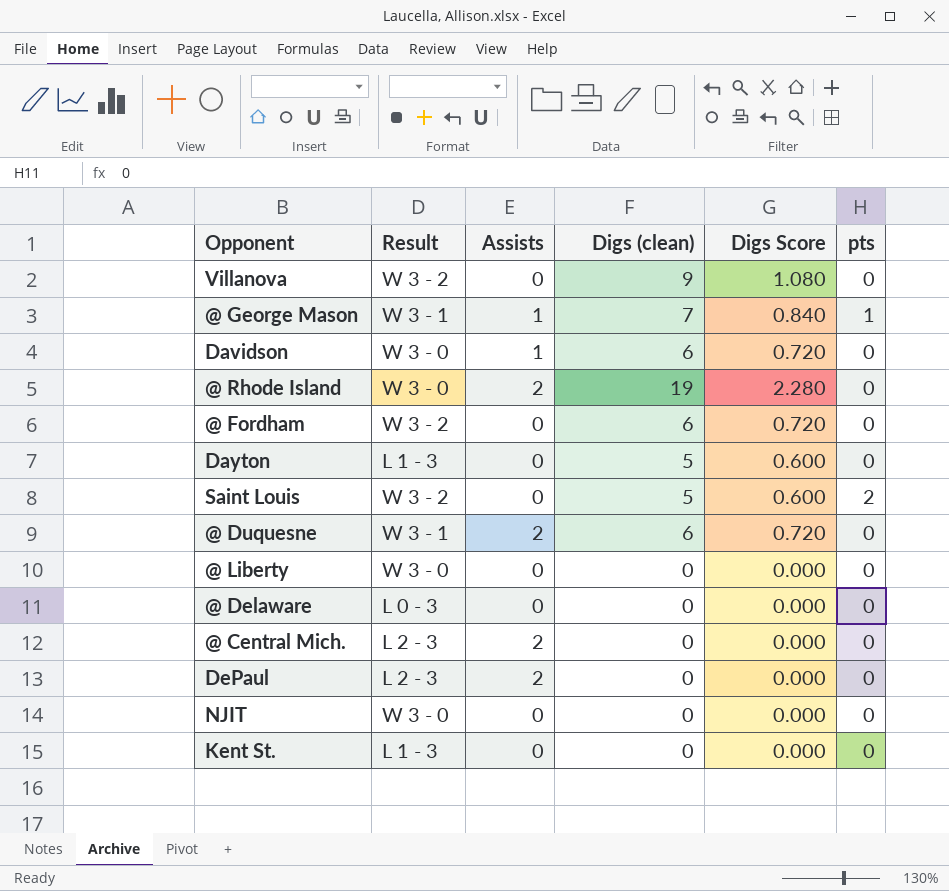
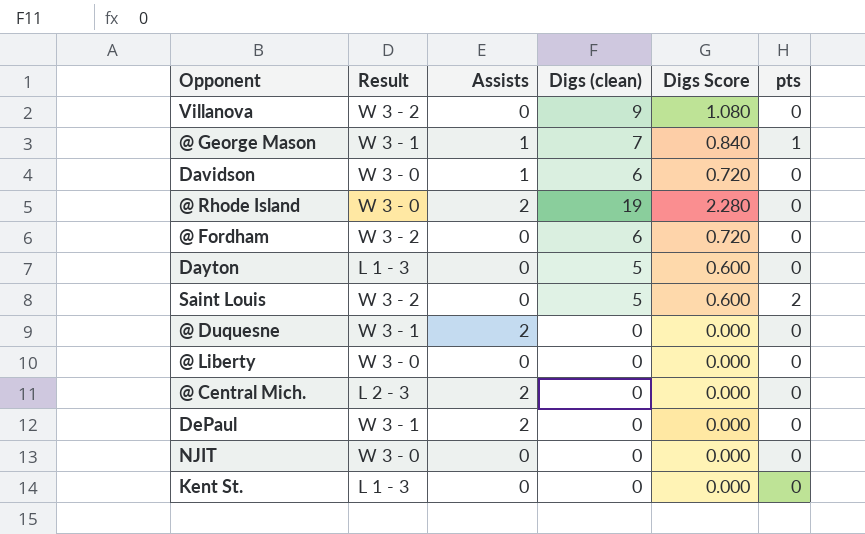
row @ Delaware: L 0 - 3 | 0 | 0 | 0.000 | 0 -> none
@ Duquesne | Digs (clean): 6 -> 0
@ Duquesne | Digs Score: 0.720 -> 0.000
DePaul | Result: L 2 - 3 -> W 3 - 1

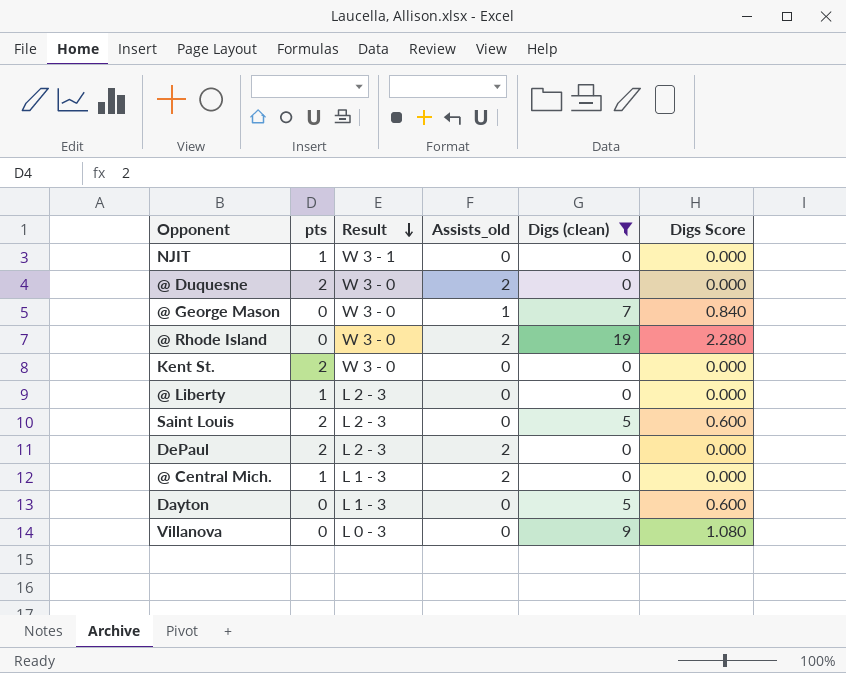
filter: none -> Digs (clean) != 6
row order: none -> Result descending
column pts | position: 6 -> 2
column name: Assists -> Assists_old
NJIT | pts: 0 -> 1
NJIT | Result: W 3 - 0 -> W 3 - 1
@ Duquesne | pts: 0 -> 2
@ Duquesne | Result: W 3 - 1 -> W 3 - 0
@ George Mason | pts: 1 -> 0
@ George Mason | Result: W 3 - 1 -> W 3 - 0
Kent St. | pts: 0 -> 2
Kent St. | Result: L 1 - 3 -> W 3 - 0
@ Liberty | pts: 0 -> 1
@ Liberty | Result: W 3 - 0 -> L 2 - 3
Saint Louis | Result: W 3 - 2 -> L 2 - 3
DePaul | pts: 0 -> 2
DePaul | Result: W 3 - 1 -> L 2 - 3
@ Central Mich. | pts: 0 -> 1
@ Central Mich. | Result: L 2 - 3 -> L 1 - 3
Villanova | Result: W 3 - 2 -> L 0 - 3

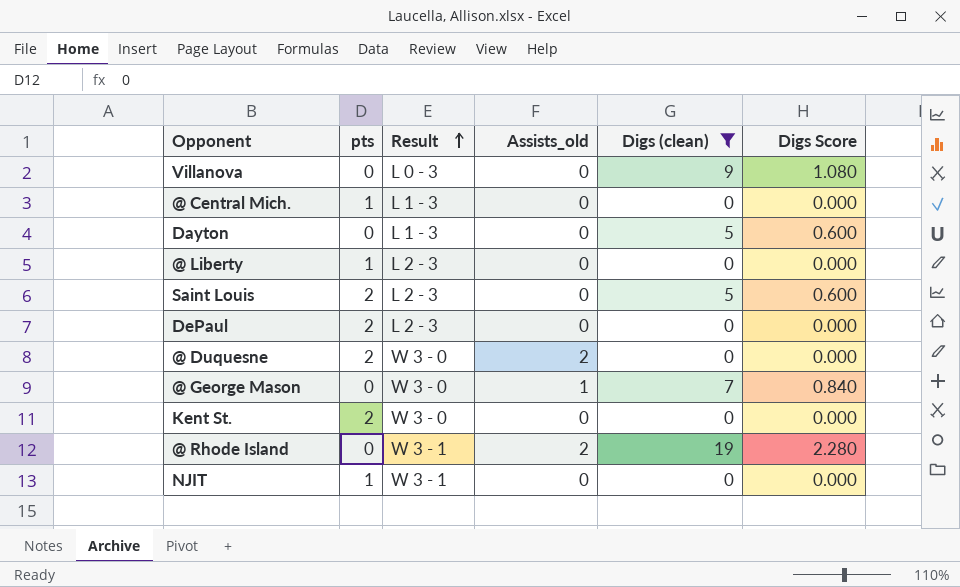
row order: Result descending -> Result ascending
@ Central Mich. | Assists_old: 2 -> 0
DePaul | Assists_old: 2 -> 0
@ Rhode Island | Result: W 3 - 0 -> W 3 - 1

